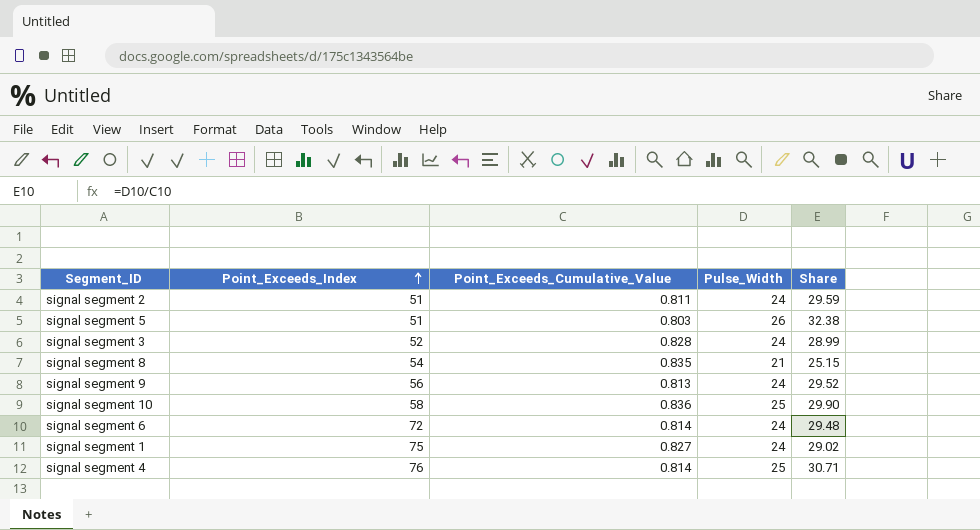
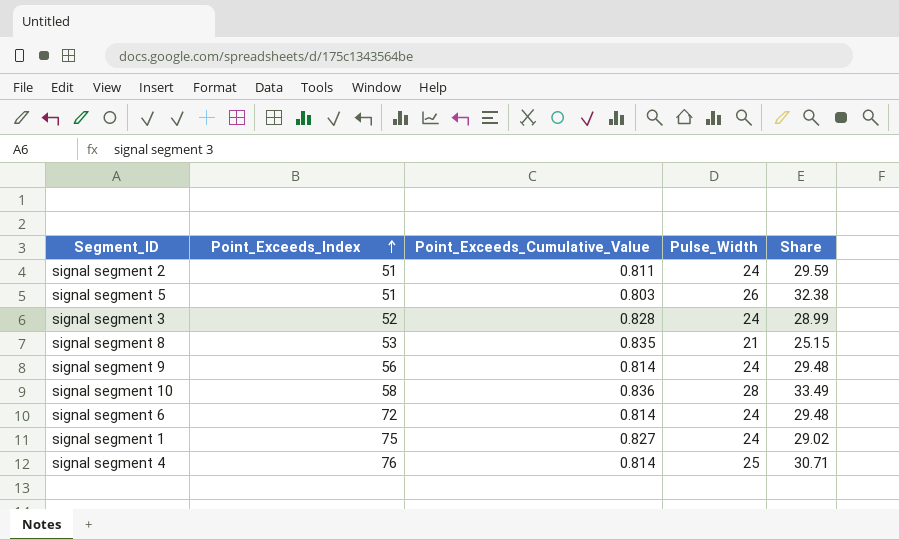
signal segment 8 | Point_Exceeds_Index: 54 -> 53
signal segment 9 | Point_Exceeds_Cumulative_Value: 0.813 -> 0.814
signal segment 9 | Share: 29.52 -> 29.48
signal segment 10 | Pulse_Width: 25 -> 28
signal segment 10 | Share: 29.90 -> 33.49

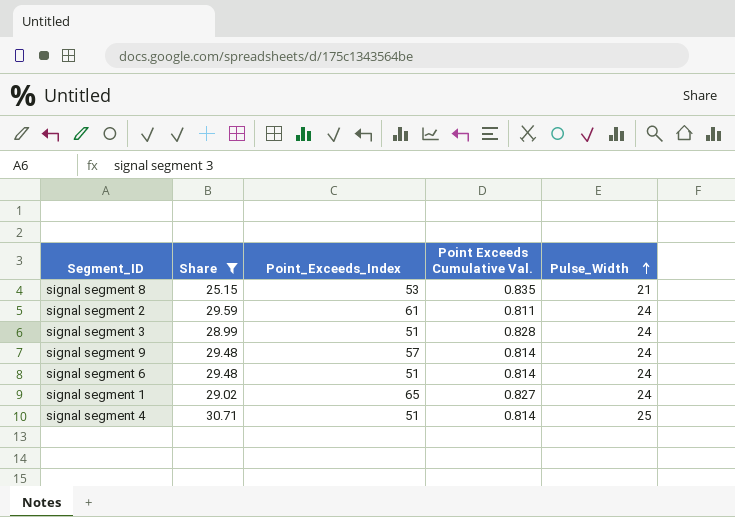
filter: none -> Share <= 30.71
row order: Point_Exceeds_Index ascending -> Pulse_Width ascending
column Share | position: 5 -> 2
column name: Point_Exceeds_Cumulative_Value -> Point Exceeds Cumulative Val.
signal segment 2 | Point_Exceeds_Index: 51 -> 61
signal segment 3 | Point_Exceeds_Index: 52 -> 51
signal segment 9 | Point_Exceeds_Index: 56 -> 57
signal segment 6 | Point_Exceeds_Index: 72 -> 51
signal segment 1 | Point_Exceeds_Index: 75 -> 65
signal segment 4 | Point_Exceeds_Index: 76 -> 51

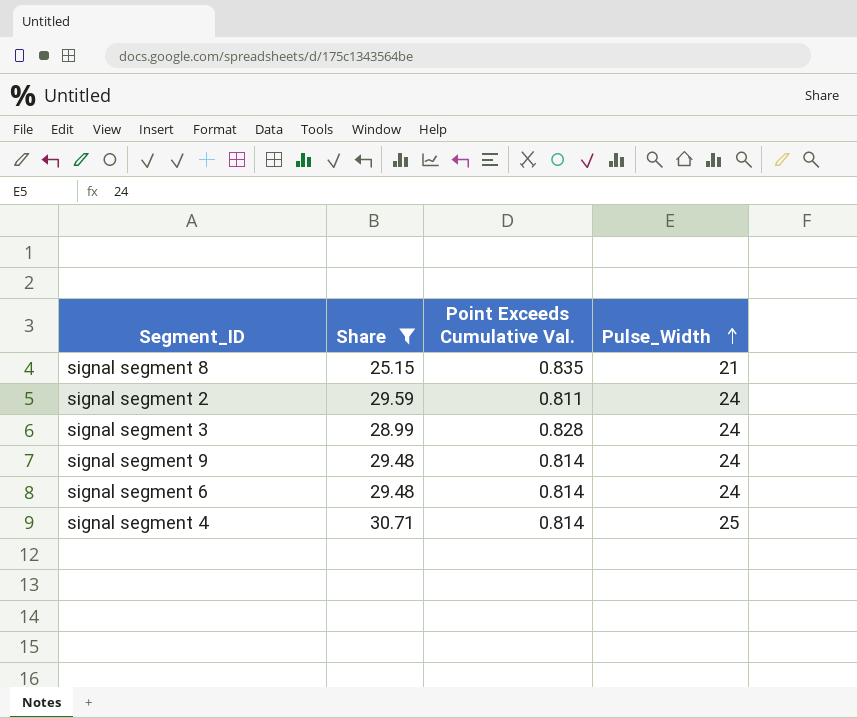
column Point_Exceeds_Index | position: 3 -> none
row signal segment 1: 29.02 | 65 | 0.827 | 24 -> none

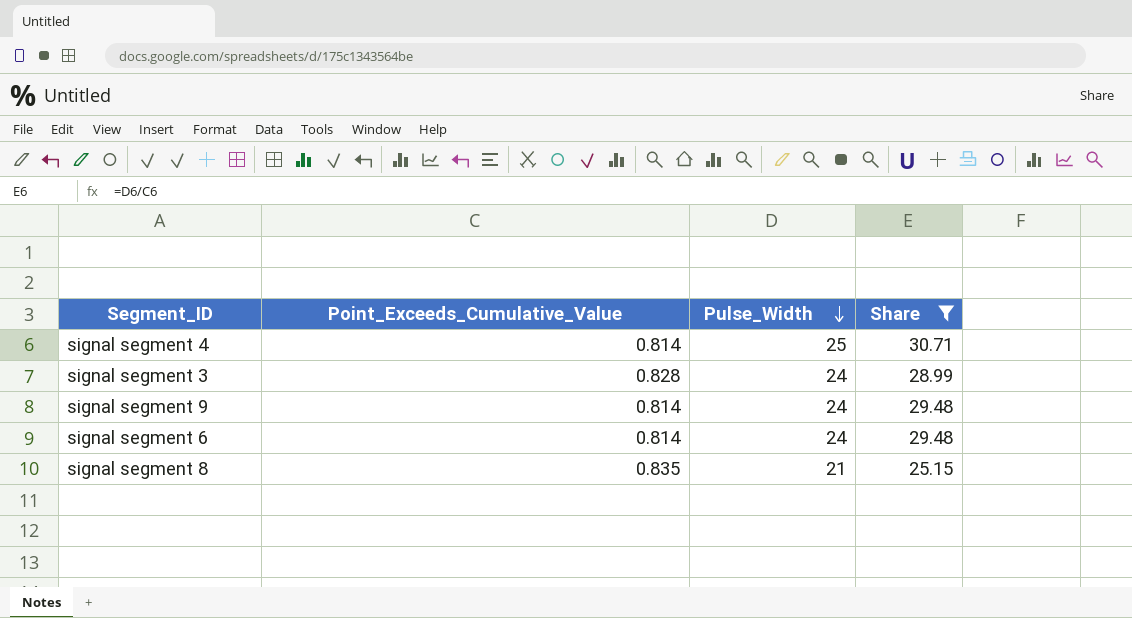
row order: Pulse_Width ascending -> Pulse_Width descending
column name: Point Exceeds Cumulative Val. -> Point_Exceeds_Cumulative_Value
column Share | position: 2 -> 4
row signal segment 2: 29.59 | 0.811 | 24 -> none

